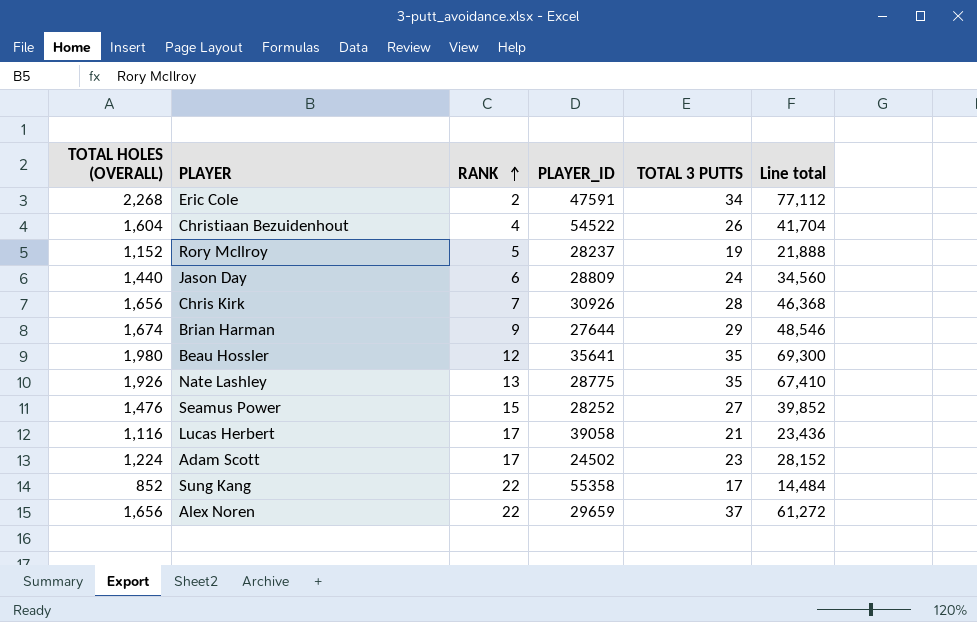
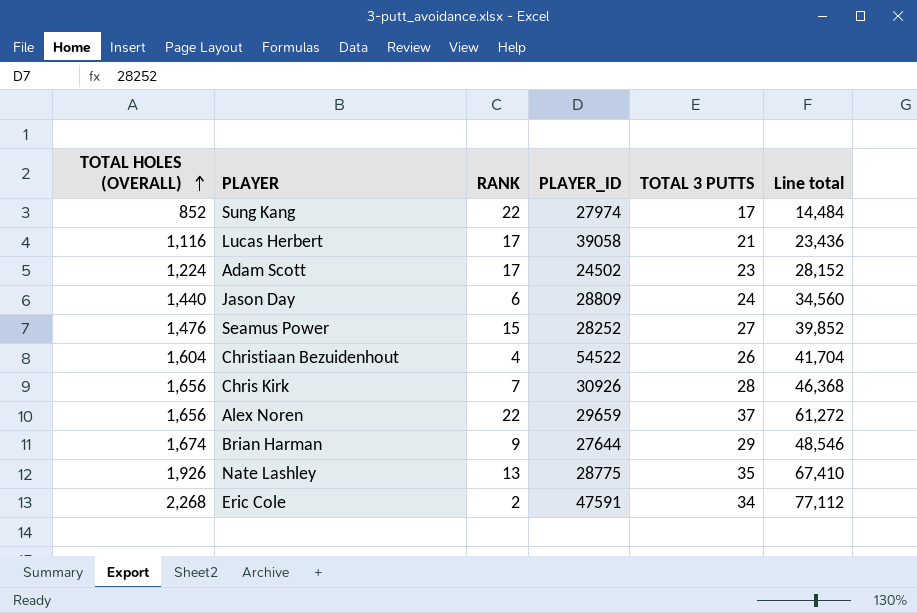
row order: RANK ascending -> TOTAL HOLES (OVERALL) ascending
row Rory McIlroy: 1,152 | 5 | 28237 | 19 | 21,888 -> none
row Beau Hossler: 1,980 | 12 | 35641 | 35 | 69,300 -> none
Sung Kang | PLAYER_ID: 55358 -> 27974

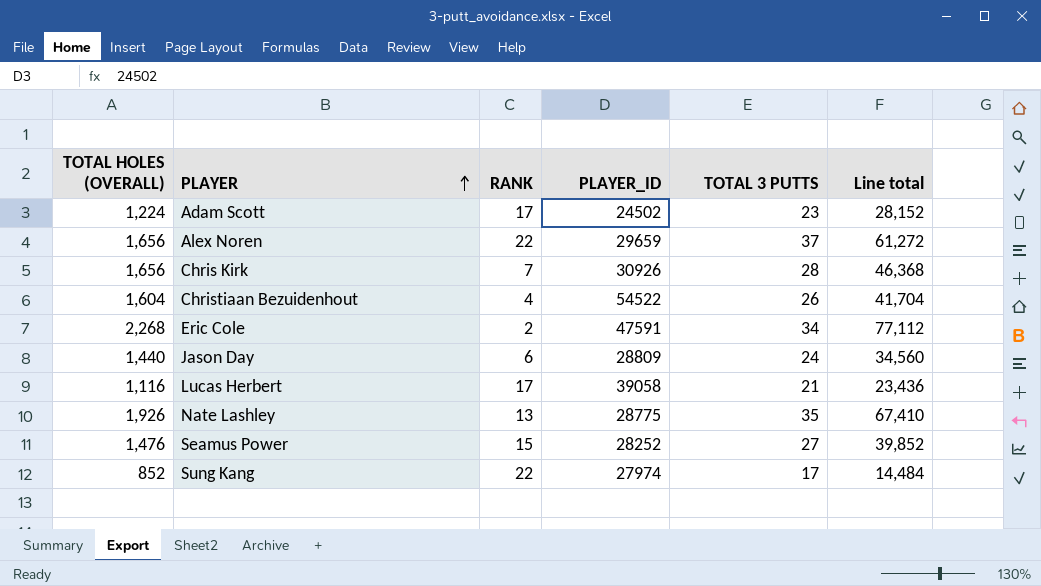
row order: TOTAL HOLES (OVERALL) ascending -> PLAYER ascending
row Brian Harman: 1,674 | 9 | 27644 | 29 | 48,546 -> none

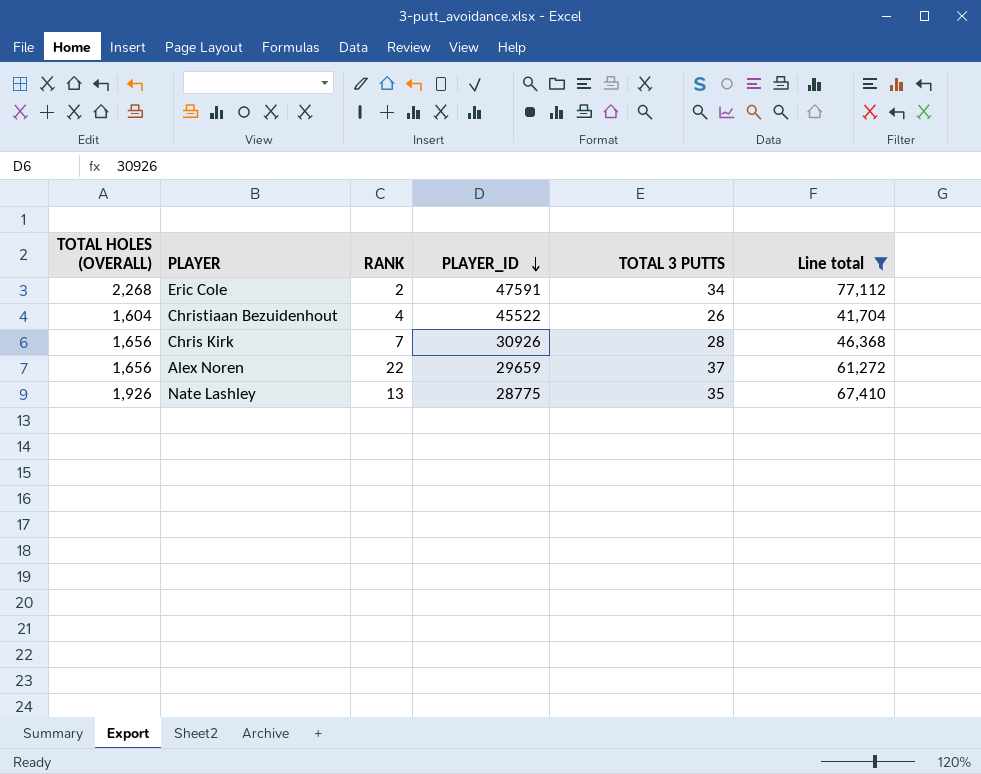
filter: none -> Line total >= 41,704
row order: PLAYER ascending -> PLAYER_ID descending
Christiaan Bezuidenhout | PLAYER_ID: 54522 -> 45522

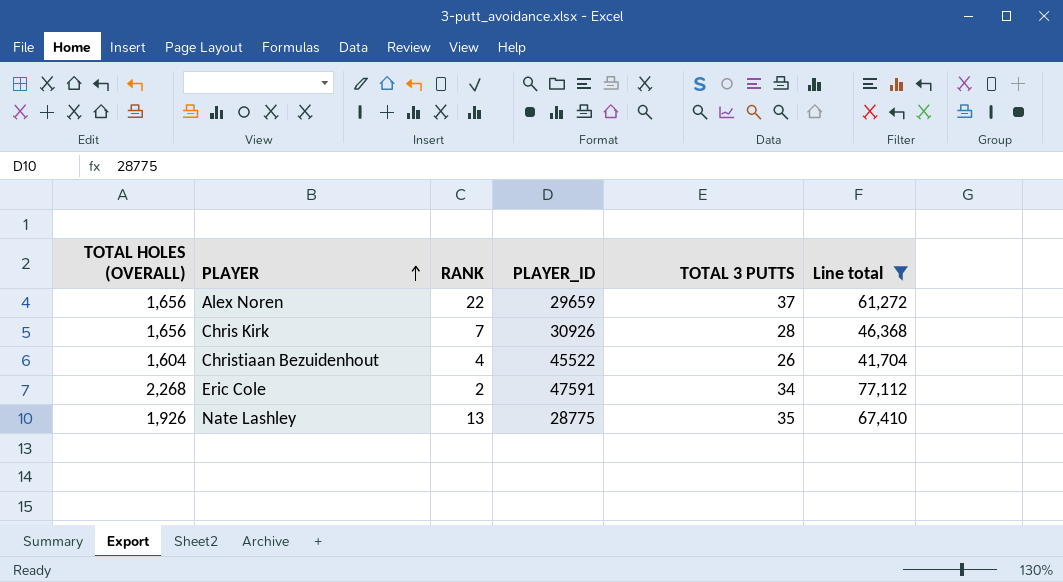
row order: PLAYER_ID descending -> PLAYER ascending

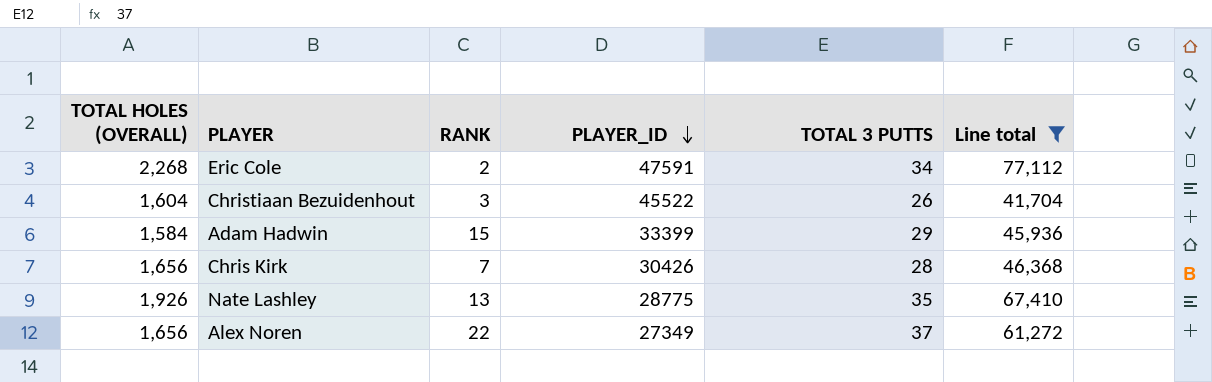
row order: PLAYER ascending -> PLAYER_ID descending
Christiaan Bezuidenhout | RANK: 4 -> 3
row Adam Hadwin: none -> 1,584 | 15 | 33399 | 29 | 45,936
Chris Kirk | PLAYER_ID: 30926 -> 30426
Alex Noren | PLAYER_ID: 29659 -> 27349

